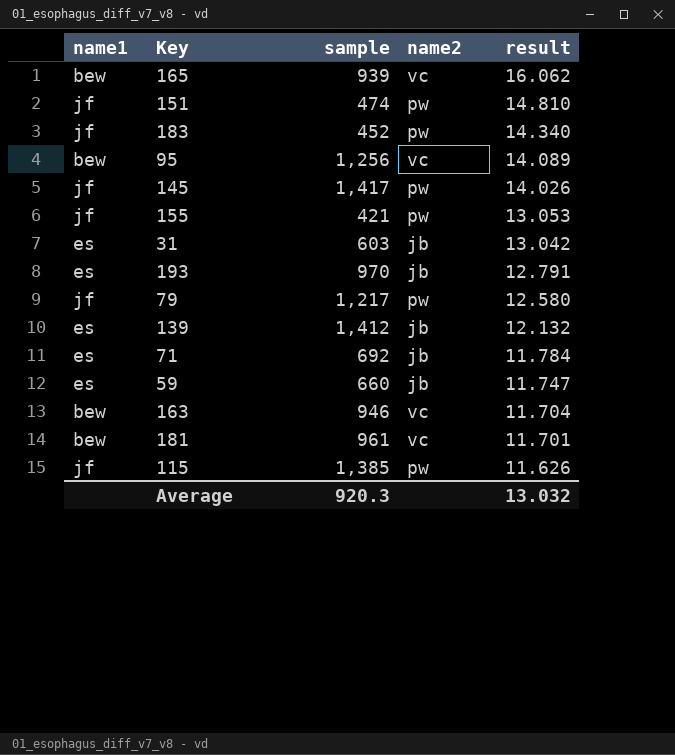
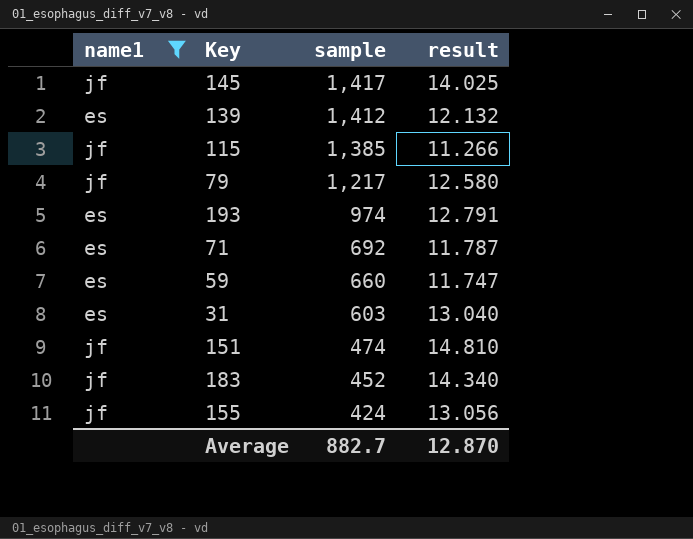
filter: none -> name1 != bew
row order: result descending -> sample descending
column name2 | position: 4 -> none
145 | result: 14.026 -> 14.025
115 | result: 11.626 -> 11.266
193 | sample: 970 -> 974
71 | result: 11.784 -> 11.787
31 | result: 13.042 -> 13.040
155 | sample: 421 -> 424
155 | result: 13.053 -> 13.056
Average | sample: 920.3 -> 882.7
Average | result: 13.032 -> 12.870

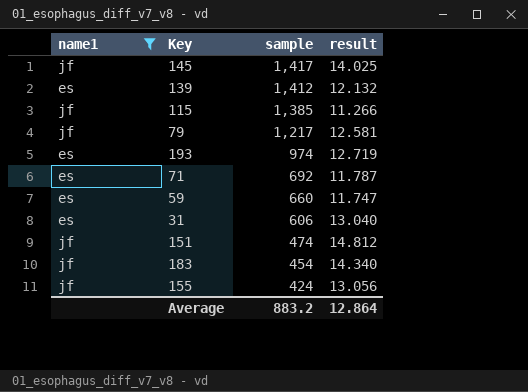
79 | result: 12.580 -> 12.581
193 | result: 12.791 -> 12.719
31 | sample: 603 -> 606
151 | result: 14.810 -> 14.812
183 | sample: 452 -> 454
Average | sample: 882.7 -> 883.2
Average | result: 12.870 -> 12.864

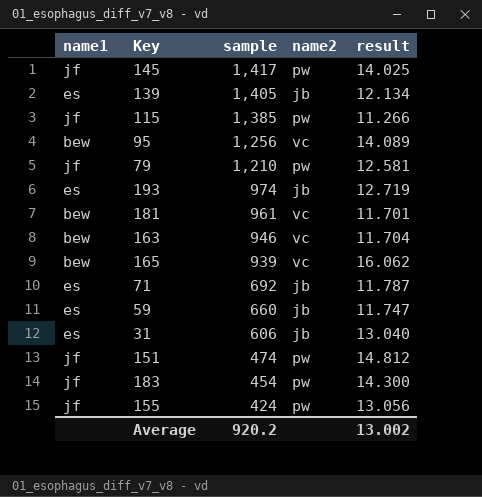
filter: name1 != bew -> none
column name2 | position: none -> 4
139 | sample: 1,412 -> 1,405
139 | result: 12.132 -> 12.134
79 | sample: 1,217 -> 1,210
183 | result: 14.340 -> 14.300
Average | sample: 883.2 -> 920.2
Average | result: 12.864 -> 13.002

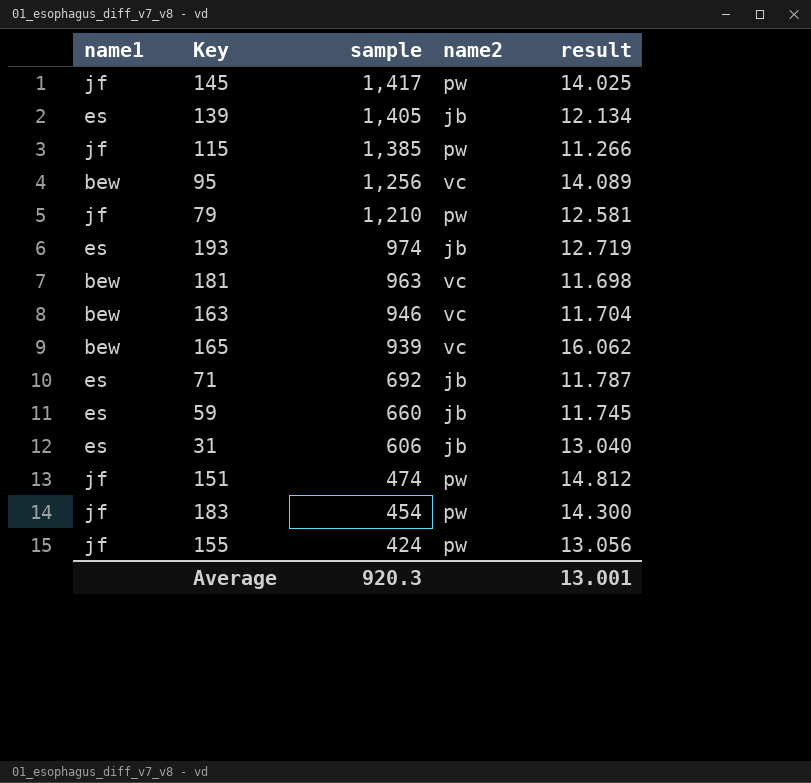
181 | sample: 961 -> 963
181 | result: 11.701 -> 11.698
59 | result: 11.747 -> 11.745
Average | sample: 920.2 -> 920.3
Average | result: 13.002 -> 13.001

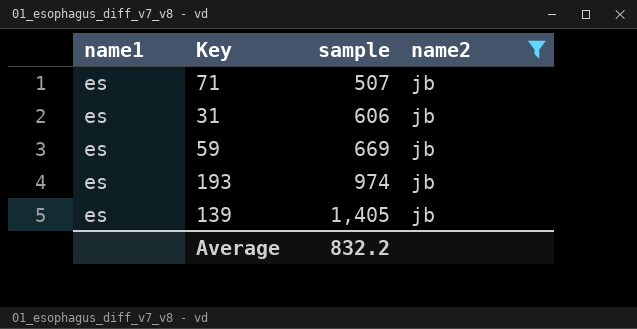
filter: none -> name2 = jb
row order: sample descending -> sample ascending
column result | position: 5 -> none
71 | sample: 692 -> 507
59 | sample: 660 -> 669
Average | sample: 920.3 -> 832.2

